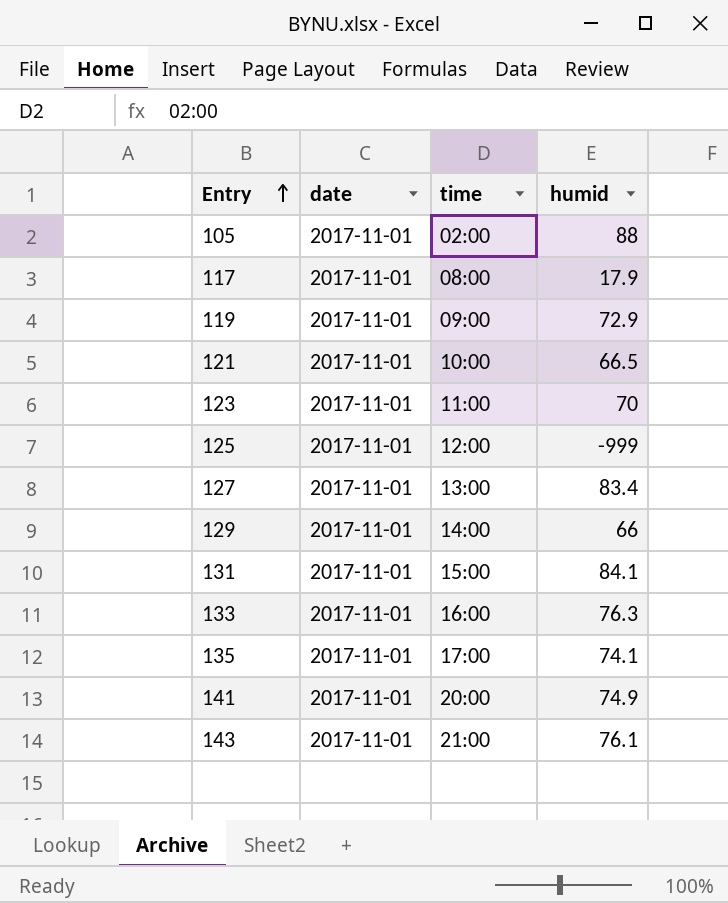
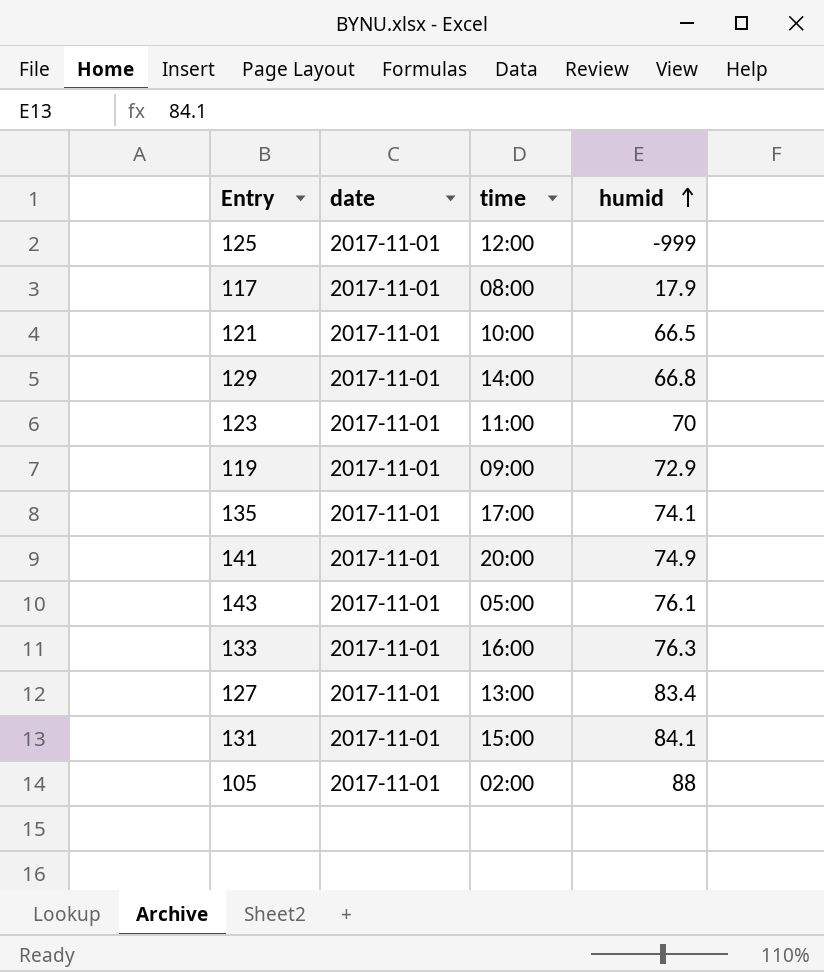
row order: Entry ascending -> humid ascending
129 | humid: 66 -> 66.8
143 | time: 21:00 -> 05:00

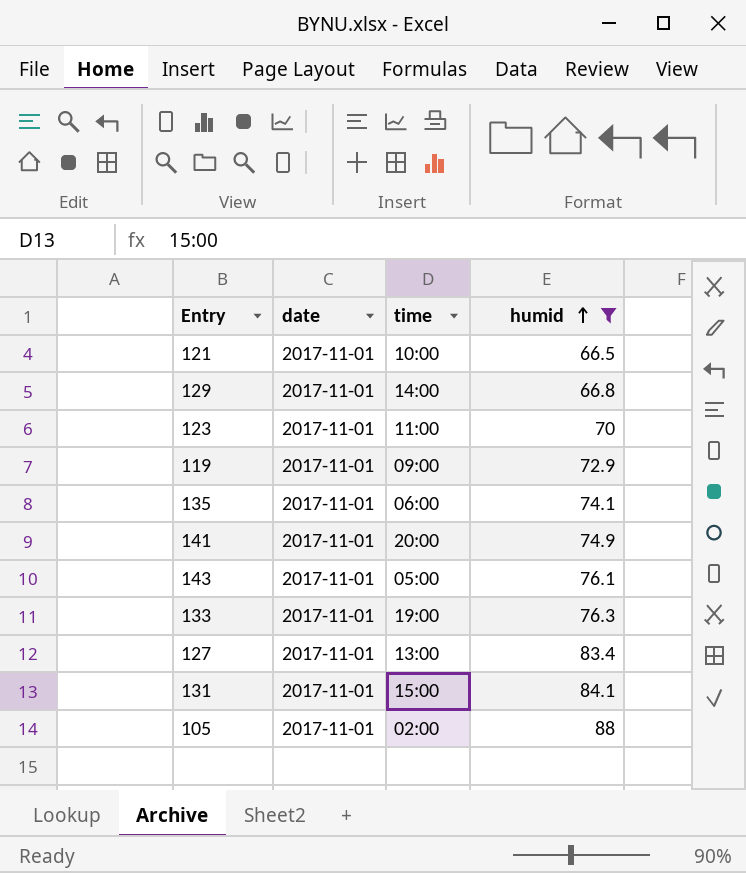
filter: none -> humid >= 66.5
135 | time: 17:00 -> 06:00
133 | time: 16:00 -> 19:00

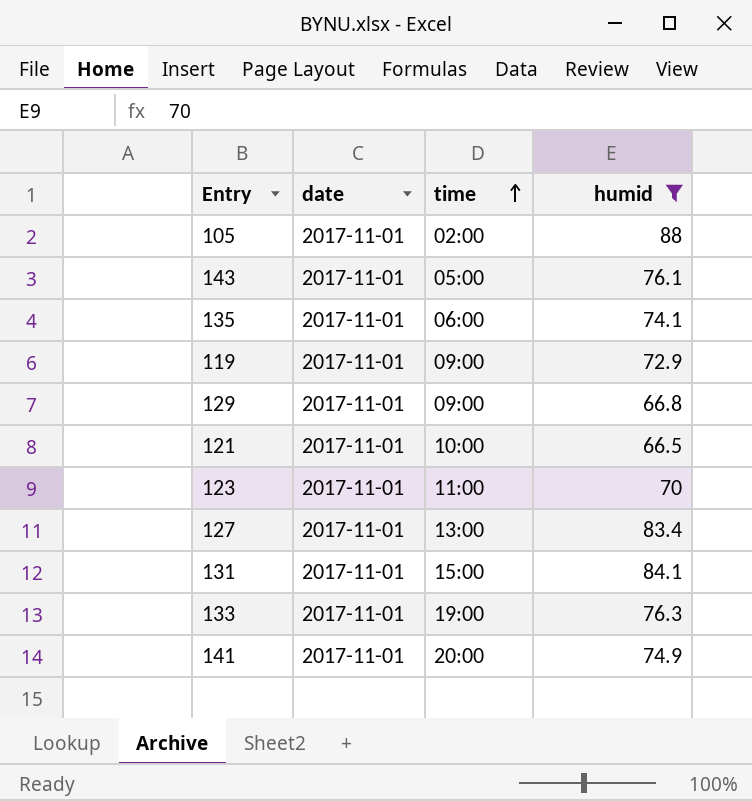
row order: humid ascending -> time ascending
129 | time: 14:00 -> 09:00

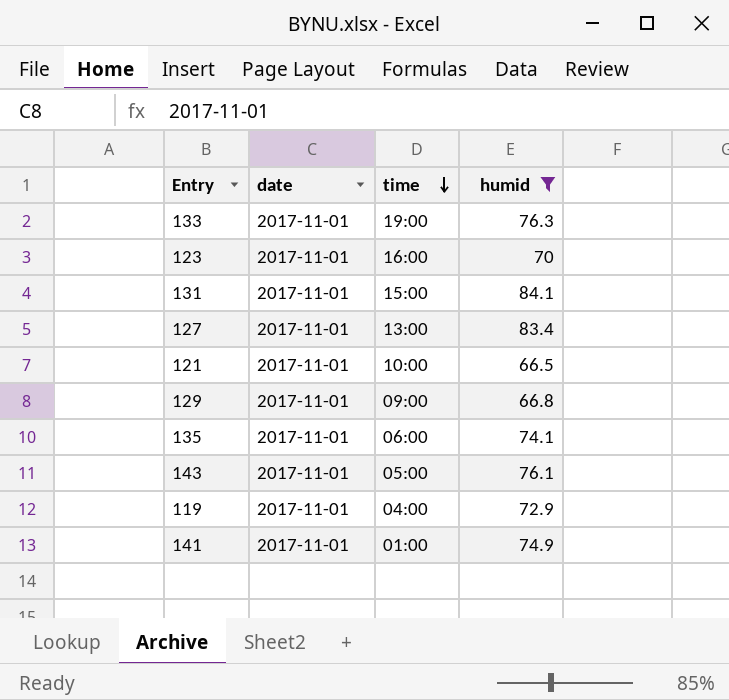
row order: time ascending -> time descending
row 105: 2017-11-01 | 02:00 | 88 -> none
123 | time: 11:00 -> 16:00
119 | time: 09:00 -> 04:00
141 | time: 20:00 -> 01:00

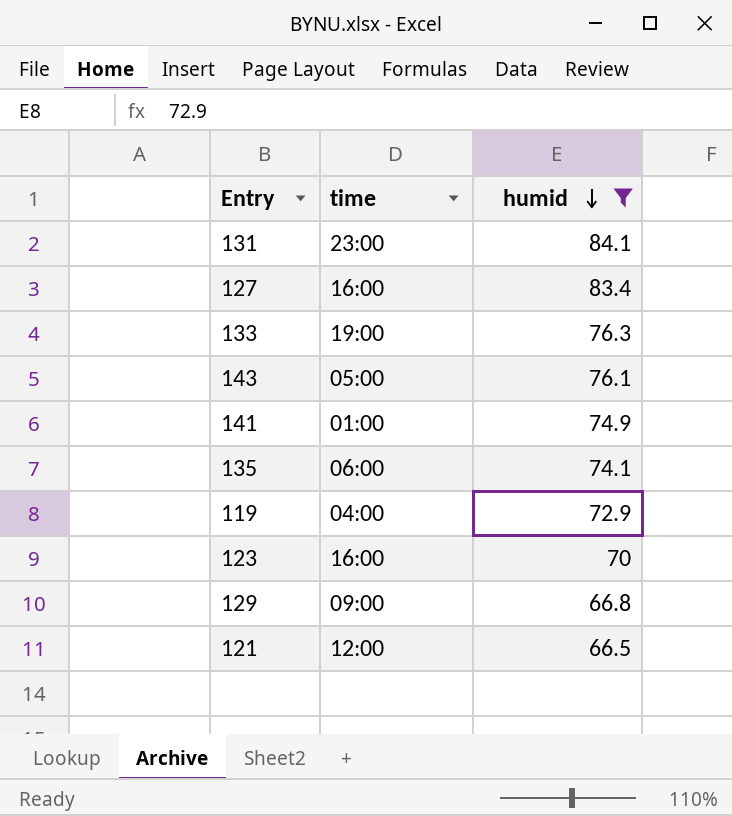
row order: time descending -> humid descending
column date | position: 2 -> none
131 | time: 15:00 -> 23:00
127 | time: 13:00 -> 16:00
121 | time: 10:00 -> 12:00

